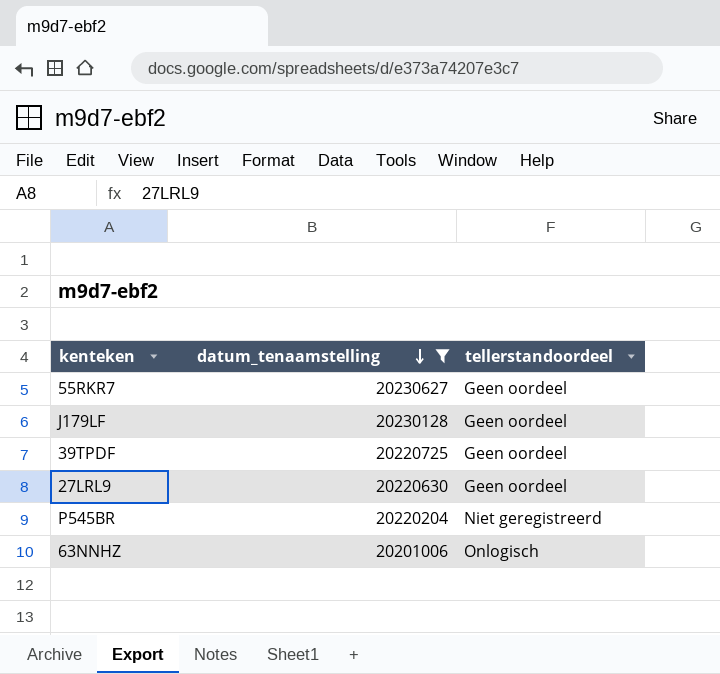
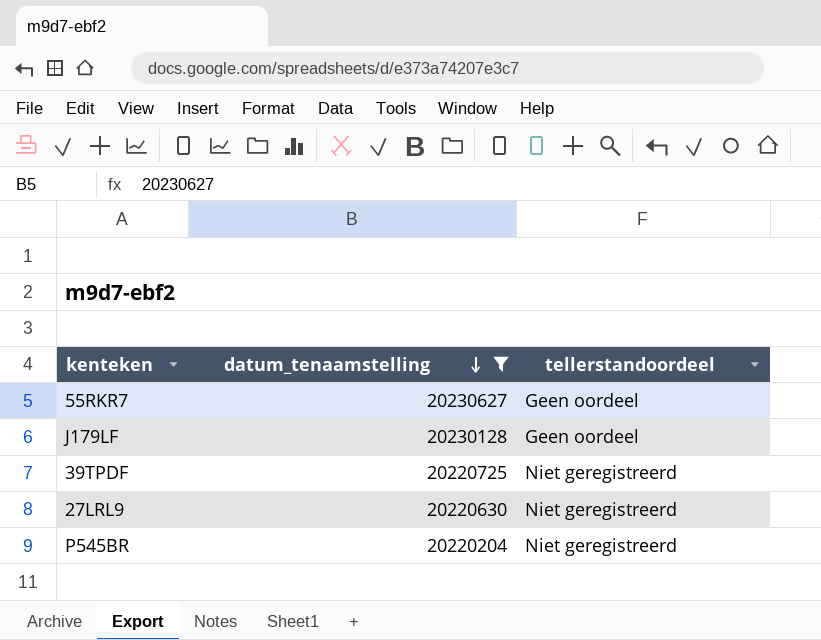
row 63NNHZ: 20201006 | Onlogisch -> none
39TPDF | tellerstandoordeel: Geen oordeel -> Niet geregistreerd
27LRL9 | tellerstandoordeel: Geen oordeel -> Niet geregistreerd

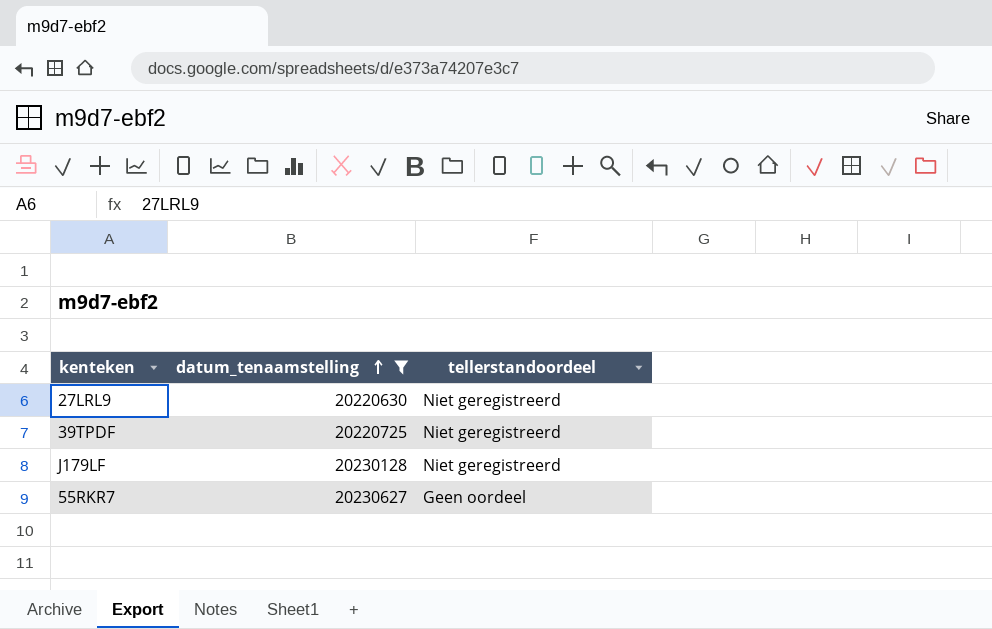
row order: datum_tenaamstelling descending -> datum_tenaamstelling ascending
row P545BR: 20220204 | Niet geregistreerd -> none
J179LF | tellerstandoordeel: Geen oordeel -> Niet geregistreerd

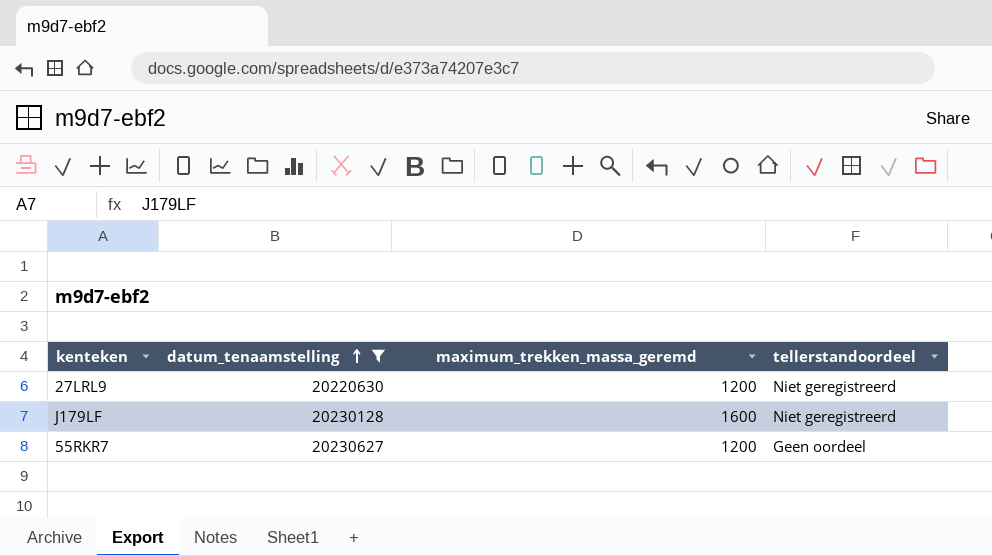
column maximum_trekken_massa_geremd | position: none -> 3
row 39TPDF: 20220725 | Niet geregistreerd -> none

